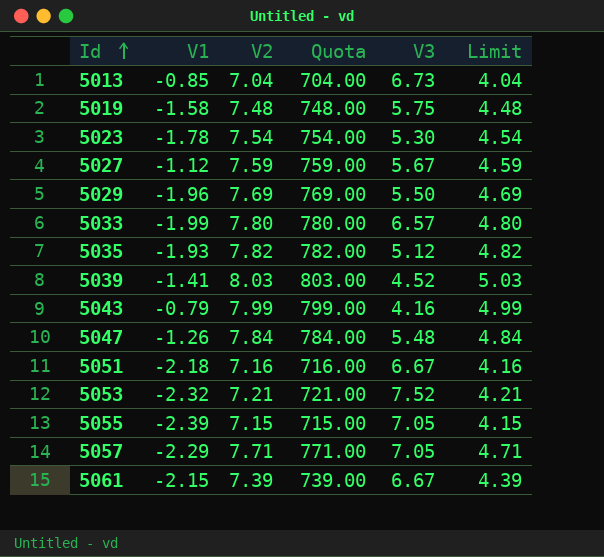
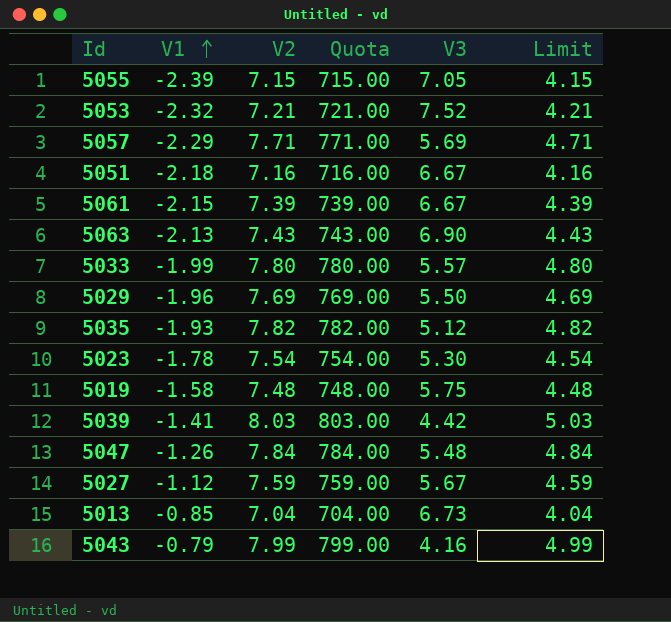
row order: Id ascending -> V1 ascending
5057 | V3: 7.05 -> 5.69
row 5063: none -> -2.13 | 7.43 | 743.00 | 6.90 | 4.43
5033 | V3: 6.57 -> 5.57
5039 | V3: 4.52 -> 4.42

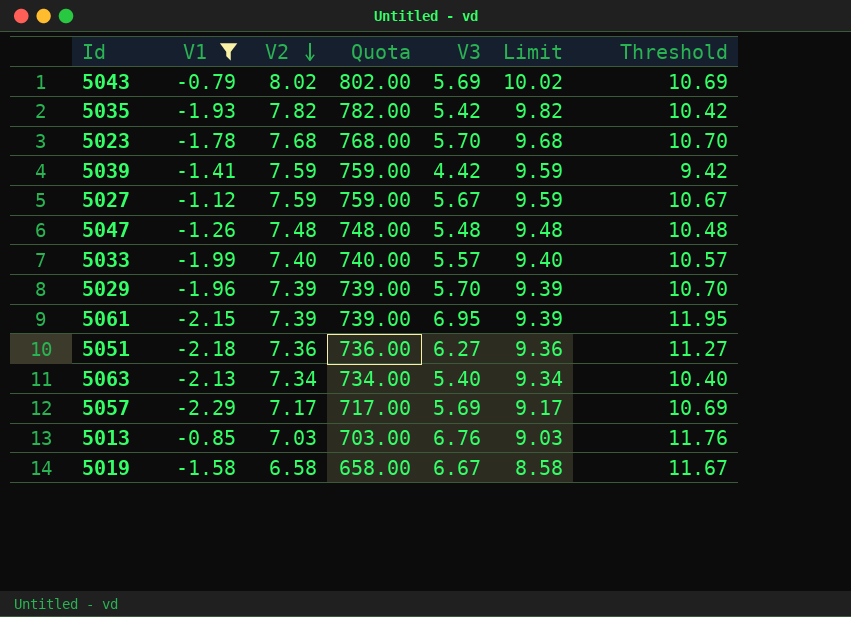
filter: none -> V1 >= -2.29
row order: V1 ascending -> V2 descending
column Limit | formula: [V2] - 3 -> [V2] + 2
column Threshold | formula: none -> [V3] + 5
5043 | V2: 7.99 -> 8.02
5043 | Quota: 799.00 -> 802.00
5043 | V3: 4.16 -> 5.69
5035 | V3: 5.12 -> 5.42
5023 | V2: 7.54 -> 7.68
5023 | Quota: 754.00 -> 768.00
5023 | V3: 5.30 -> 5.70
5039 | V2: 8.03 -> 7.59
5039 | Quota: 803.00 -> 759.00
5047 | V2: 7.84 -> 7.48
5047 | Quota: 784.00 -> 748.00
5033 | V2: 7.80 -> 7.40
5033 | Quota: 780.00 -> 740.00
5029 | V2: 7.69 -> 7.39
5029 | Quota: 769.00 -> 739.00
5029 | V3: 5.50 -> 5.70
5061 | V3: 6.67 -> 6.95
5051 | V2: 7.16 -> 7.36
5051 | Quota: 716.00 -> 736.00
5051 | V3: 6.67 -> 6.27
5063 | V2: 7.43 -> 7.34
5063 | Quota: 743.00 -> 734.00
5063 | V3: 6.90 -> 5.40
5057 | V2: 7.71 -> 7.17
5057 | Quota: 771.00 -> 717.00
5013 | V2: 7.04 -> 7.03
5013 | Quota: 704.00 -> 703.00
5013 | V3: 6.73 -> 6.76
5019 | V2: 7.48 -> 6.58
5019 | Quota: 748.00 -> 658.00
5019 | V3: 5.75 -> 6.67

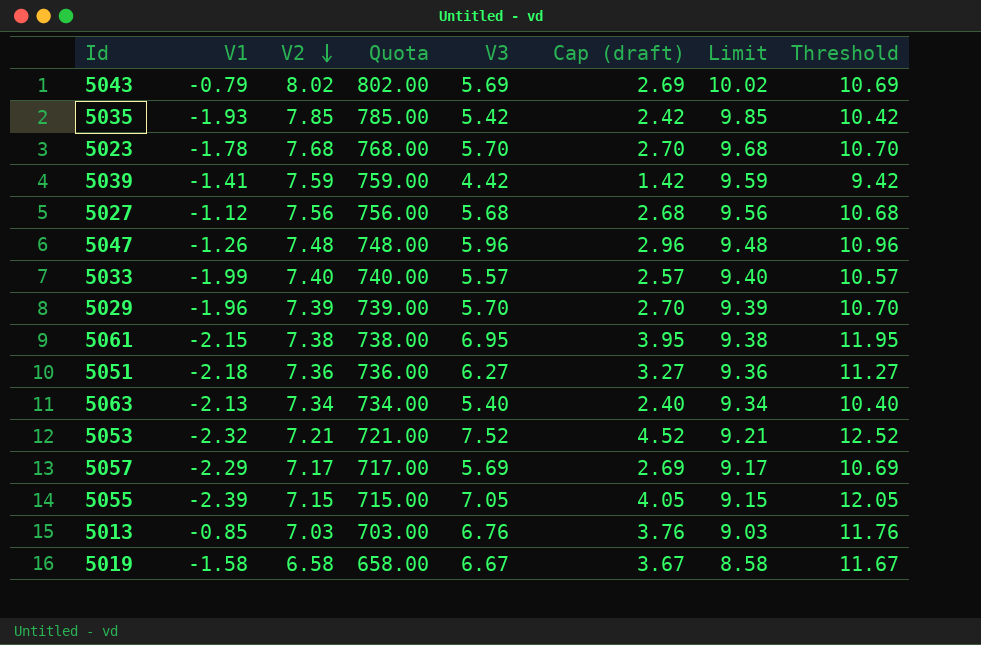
filter: V1 >= -2.29 -> none
column Cap (draft) | formula: none -> [V3] - 3
5035 | V2: 7.82 -> 7.85
5035 | Quota: 782.00 -> 785.00
5035 | Limit: 9.82 -> 9.85
5027 | V2: 7.59 -> 7.56
5027 | Quota: 759.00 -> 756.00
5027 | V3: 5.67 -> 5.68
5027 | Limit: 9.59 -> 9.56
5027 | Threshold: 10.67 -> 10.68
5047 | V3: 5.48 -> 5.96
5047 | Threshold: 10.48 -> 10.96
5061 | V2: 7.39 -> 7.38
5061 | Quota: 739.00 -> 738.00
5061 | Limit: 9.39 -> 9.38

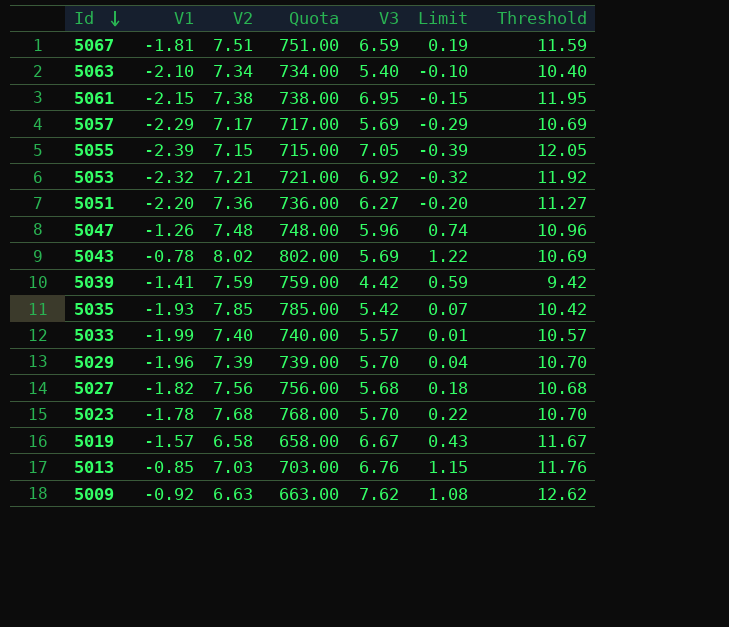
row order: V2 descending -> Id descending
column Cap (draft) | formula: [V3] - 3 -> none
column Limit | formula: [V2] + 2 -> [V1] + 2
row 5067: none -> -1.81 | 7.51 | 751.00 | 6.59 | 0.19 | 11.59
5063 | V1: -2.13 -> -2.10
5053 | V3: 7.52 -> 6.92
5053 | Threshold: 12.52 -> 11.92
5051 | V1: -2.18 -> -2.20
5043 | V1: -0.79 -> -0.78
5027 | V1: -1.12 -> -1.82
5019 | V1: -1.58 -> -1.57
row 5009: none -> -0.92 | 6.63 | 663.00 | 7.62 | 1.08 | 12.62

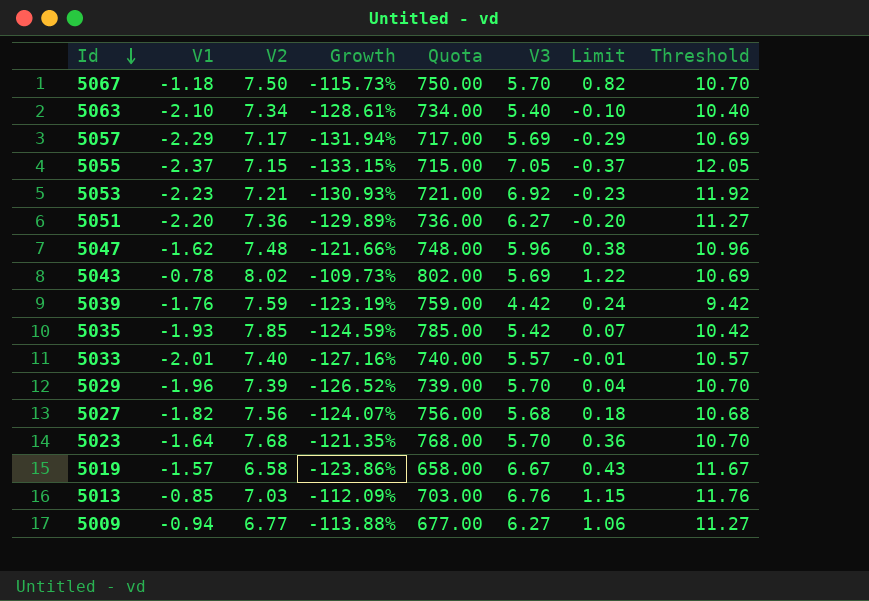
column Growth | formula: none -> ([V1] - [V2]) / [V2]
row 5061: -2.15 | 7.38 | 738.00 | 6.95 | -0.15 | 11.95 -> none
5067 | V1: -1.81 -> -1.18
5067 | V2: 7.51 -> 7.50
5067 | Quota: 751.00 -> 750.00
5067 | V3: 6.59 -> 5.70
5067 | Limit: 0.19 -> 0.82
5067 | Threshold: 11.59 -> 10.70
5055 | V1: -2.39 -> -2.37
5055 | Limit: -0.39 -> -0.37
5053 | V1: -2.32 -> -2.23
5053 | Limit: -0.32 -> -0.23
5047 | V1: -1.26 -> -1.62
5047 | Limit: 0.74 -> 0.38
5039 | V1: -1.41 -> -1.76
5039 | Limit: 0.59 -> 0.24
5033 | V1: -1.99 -> -2.01
5033 | Limit: 0.01 -> -0.01
5023 | V1: -1.78 -> -1.64
5023 | Limit: 0.22 -> 0.36
5009 | V1: -0.92 -> -0.94
5009 | V2: 6.63 -> 6.77
5009 | Quota: 663.00 -> 677.00
5009 | V3: 7.62 -> 6.27
5009 | Limit: 1.08 -> 1.06
5009 | Threshold: 12.62 -> 11.27

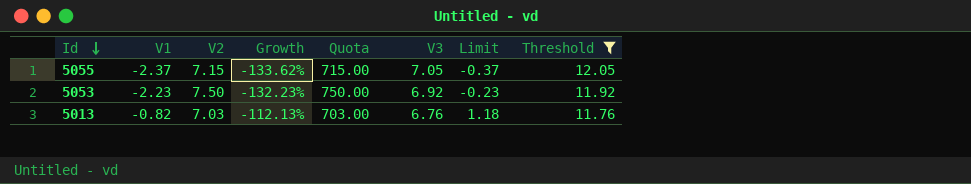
filter: none -> Threshold >= 11.76
column Growth | formula: ([V1] - [V2]) / [V2] -> ([V1] - [V3]) / [V3]
5053 | V2: 7.21 -> 7.50
5053 | Quota: 721.00 -> 750.00
5013 | V1: -0.85 -> -0.82
5013 | Limit: 1.15 -> 1.18

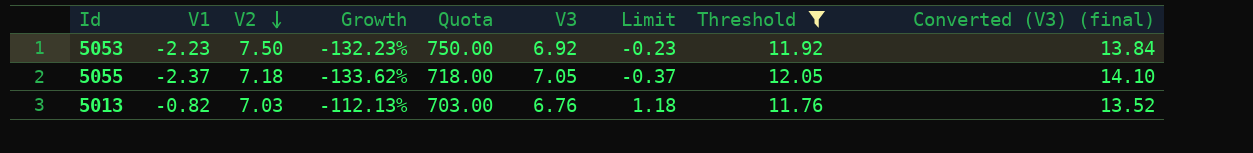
row order: Id descending -> V2 descending
column Converted (V3) (final) | formula: none -> [V3] * 2
5055 | V2: 7.15 -> 7.18
5055 | Quota: 715.00 -> 718.00

